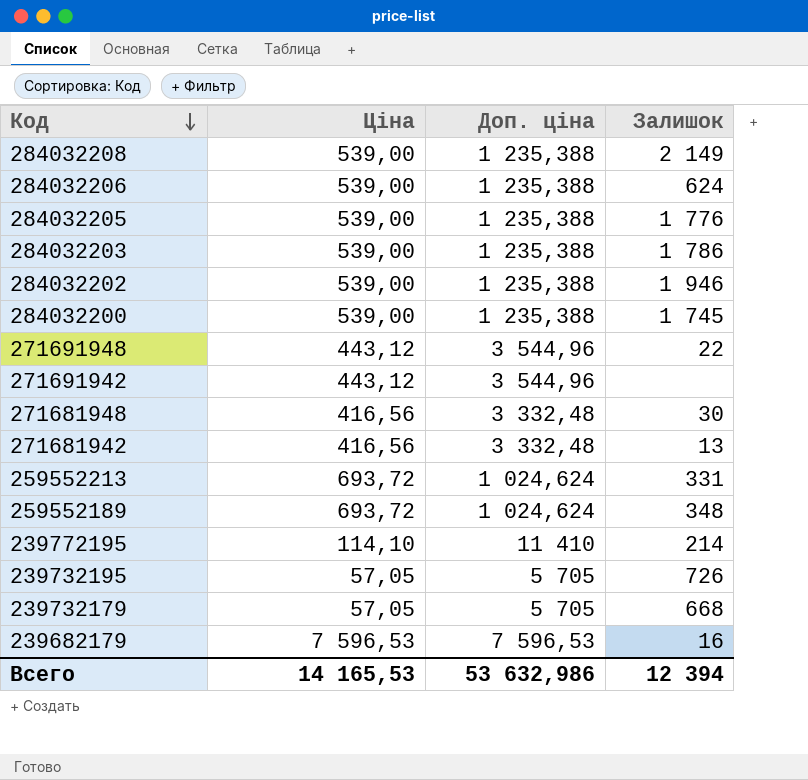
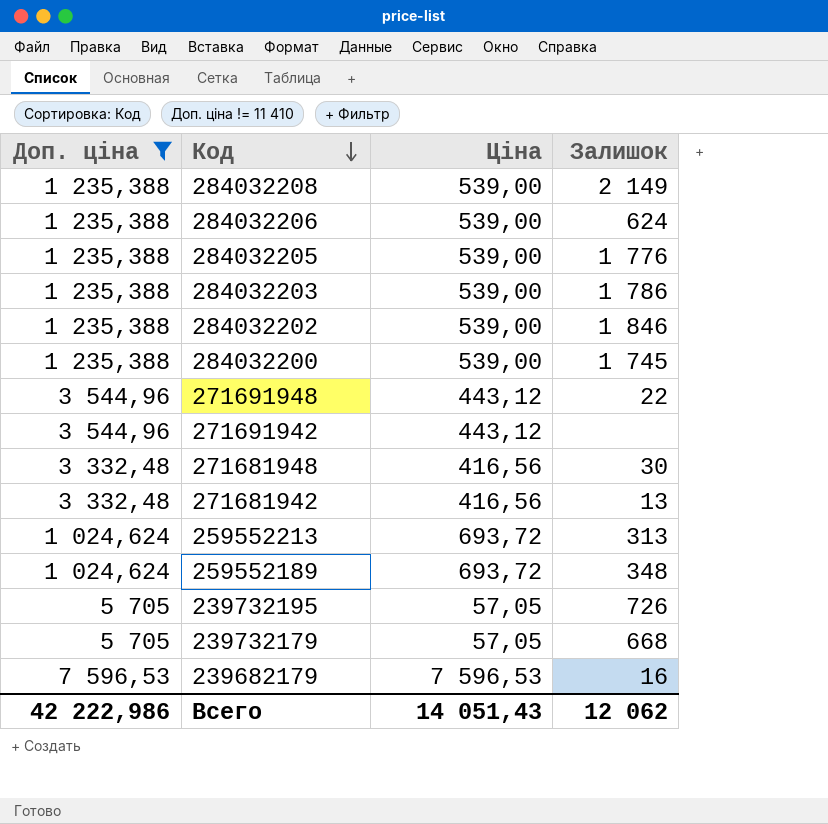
filter: none -> Доп. ціна != 11 410
column Доп. ціна | position: 3 -> 1
284032202 | Залишок: 1 946 -> 1 846
259552213 | Залишок: 331 -> 313
Всего | Доп. ціна: 53 632,986 -> 42 222,986
Всего | Ціна: 14 165,53 -> 14 051,43
Всего | Залишок: 12 394 -> 12 062

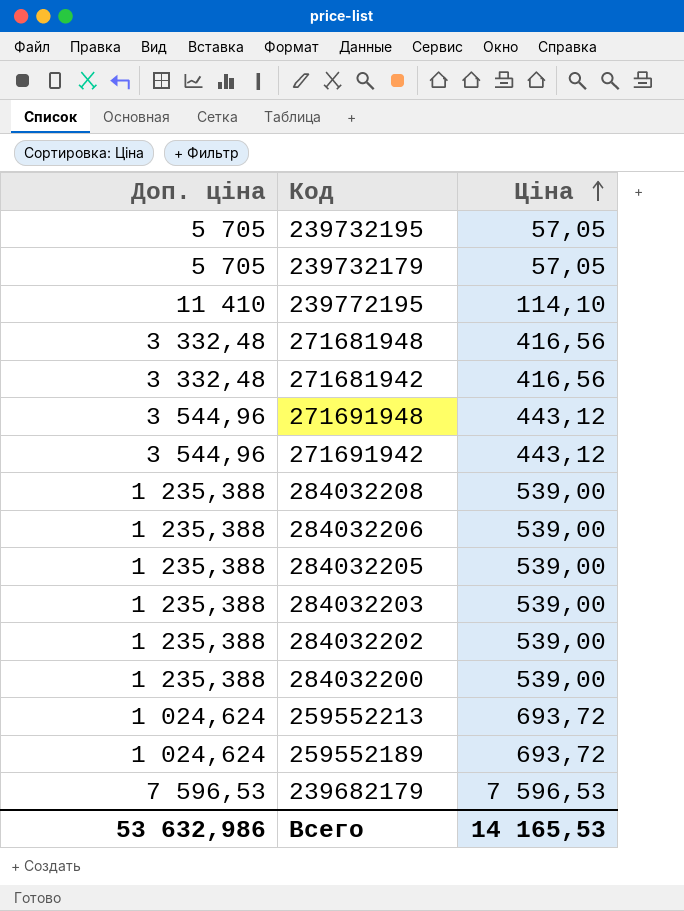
filter: Доп. ціна != 11 410 -> none
row order: Код descending -> Ціна ascending
column Залишок | position: 4 -> none
Всего | Доп. ціна: 42 222,986 -> 53 632,986
Всего | Ціна: 14 051,43 -> 14 165,53

